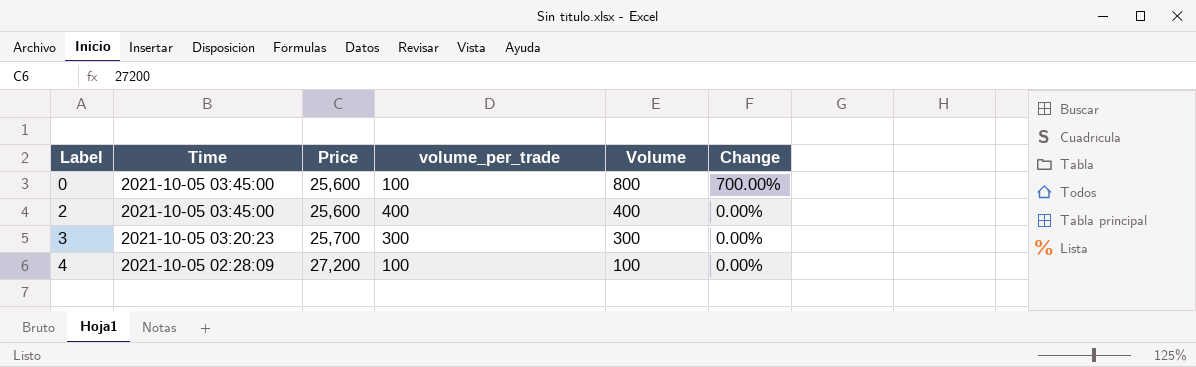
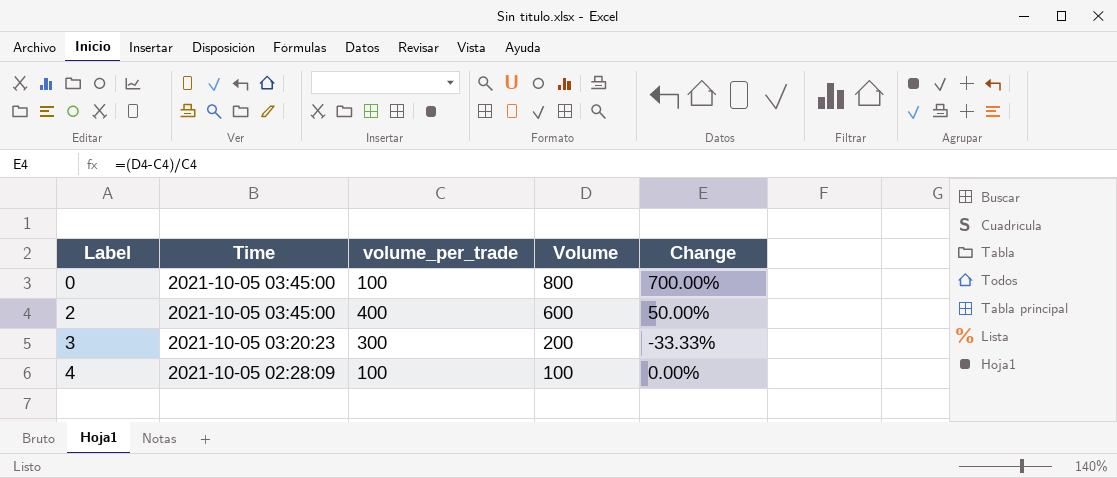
column Price | position: 3 -> none
2 | Volume: 400 -> 600
2 | Change: 0.00% -> 50.00%
3 | Volume: 300 -> 200
3 | Change: 0.00% -> -33.33%

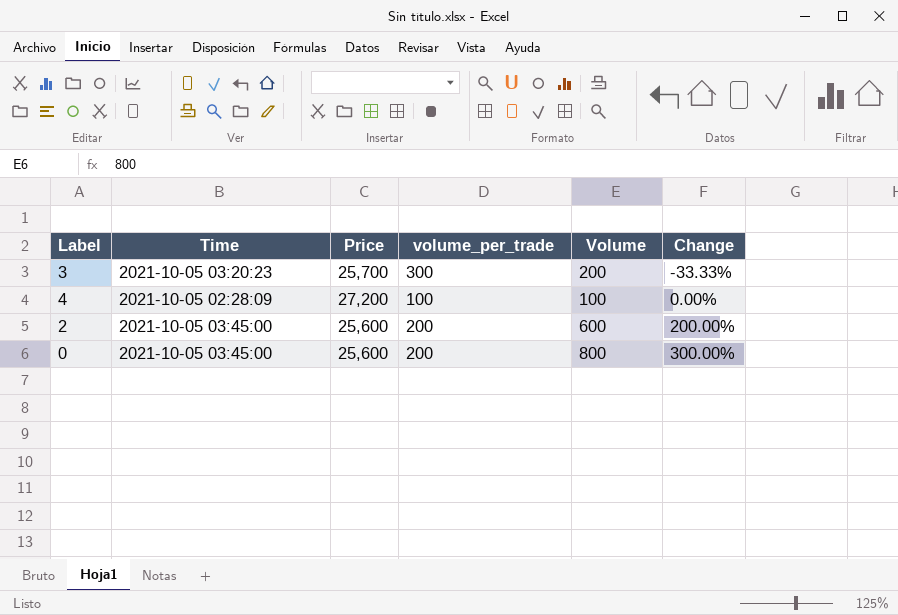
row order: Label ascending -> Change ascending
column Price | position: none -> 3
2 | volume_per_trade: 400 -> 200
2 | Change: 50.00% -> 200.00%
0 | volume_per_trade: 100 -> 200
0 | Change: 700.00% -> 300.00%

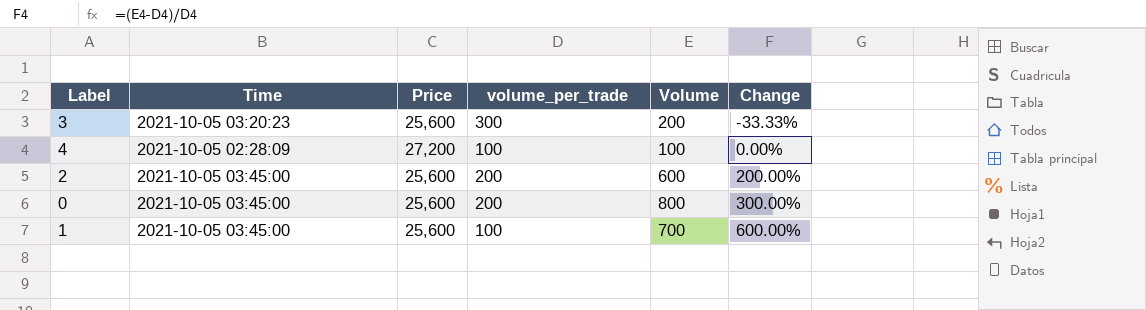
3 | Price: 25,700 -> 25,600
row 1: none -> 2021-10-05 03:45:00 | 25,600 | 100 | 700 | 600.00%

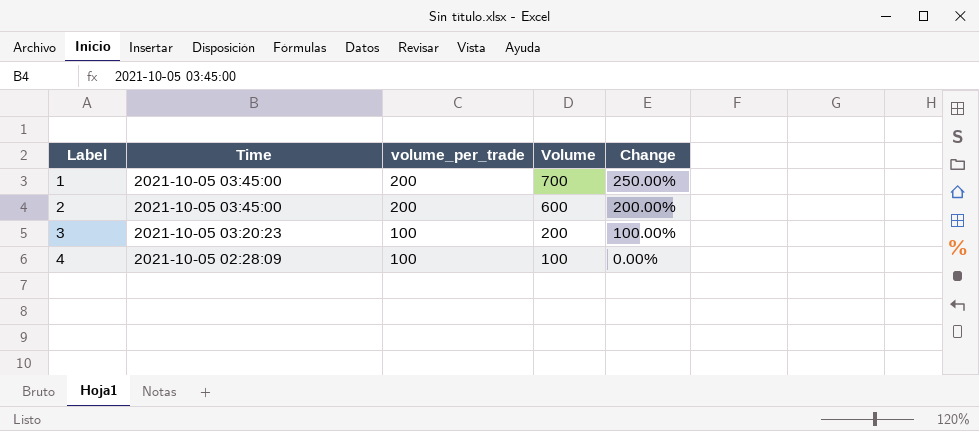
row order: Change ascending -> Label ascending
column Price | position: 3 -> none
row 0: 2021-10-05 03:45:00 | 25,600 | 200 | 800 | 300.00% -> none
1 | volume_per_trade: 100 -> 200
1 | Change: 600.00% -> 250.00%
3 | volume_per_trade: 300 -> 100
3 | Change: -33.33% -> 100.00%

